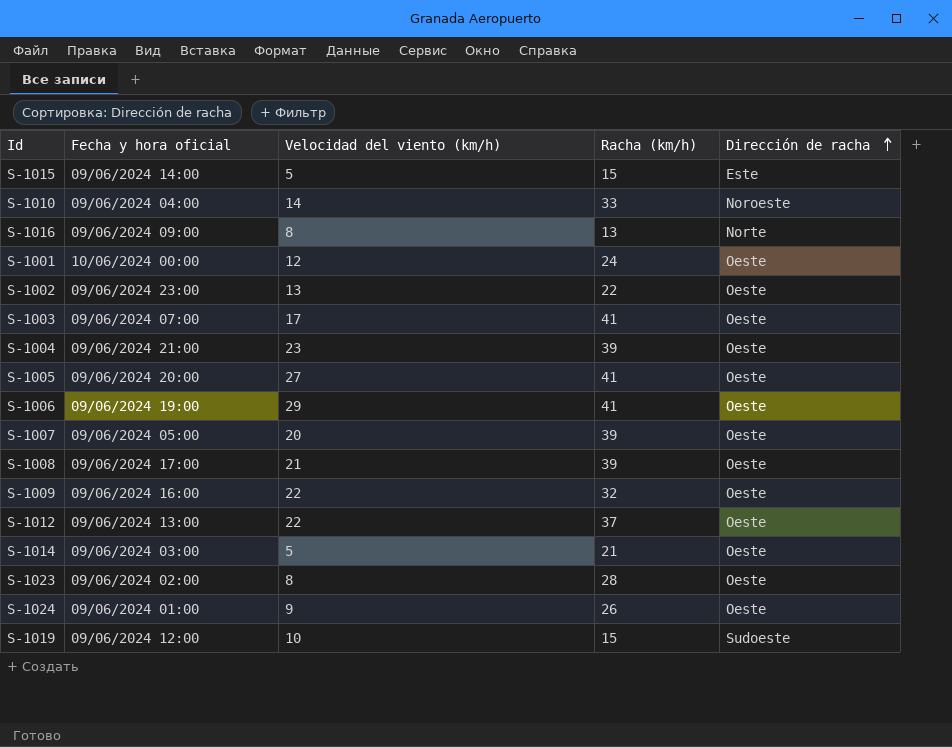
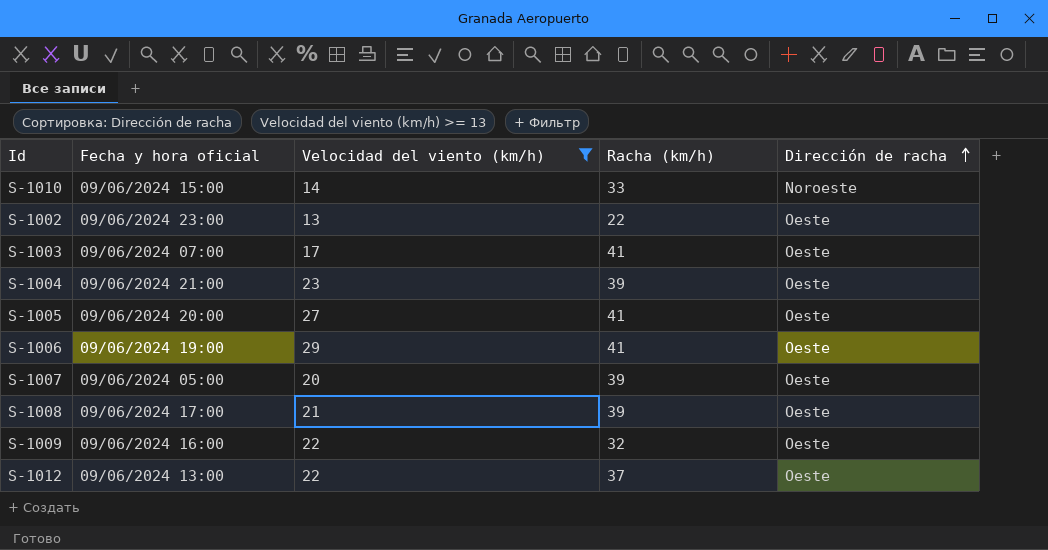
filter: none -> Velocidad del viento (km/h) >= 13
S-1010 | Fecha y hora oficial: 09/06/2024 04:00 -> 09/06/2024 15:00

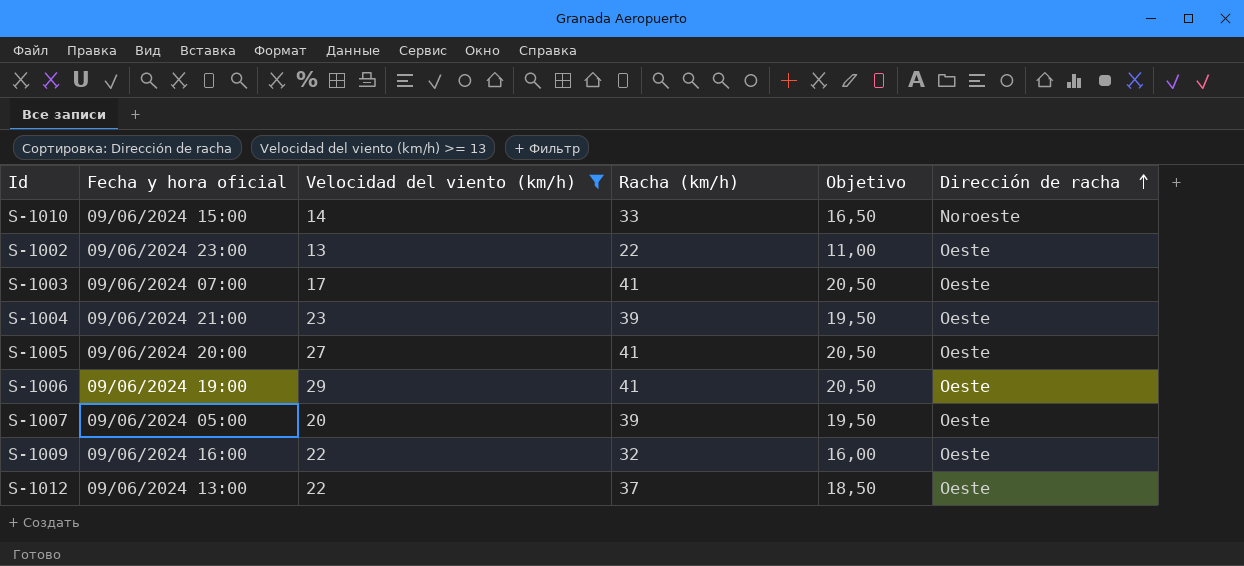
column Objetivo | formula: none -> [Racha (km/h)] * 0,5
row S-1008: 09/06/2024 17:00 | 21 | 39 | Oeste -> none

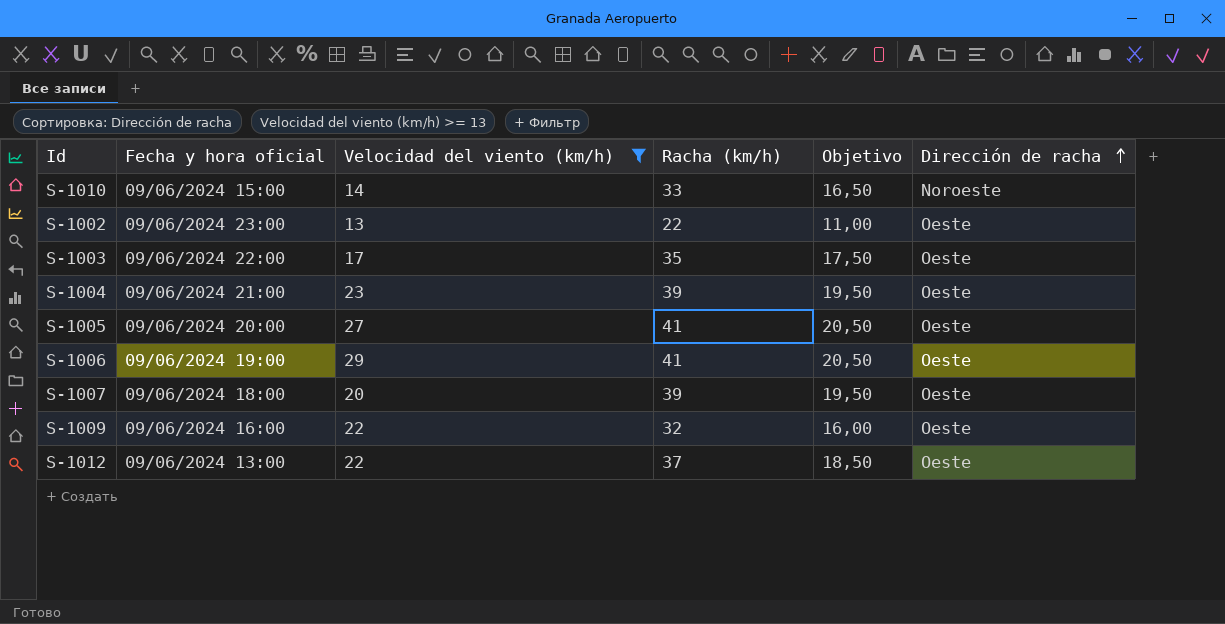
S-1003 | Fecha y hora oficial: 09/06/2024 07:00 -> 09/06/2024 22:00
S-1003 | Racha (km/h): 41 -> 35
S-1003 | Objetivo: 20,50 -> 17,50
S-1007 | Fecha y hora oficial: 09/06/2024 05:00 -> 09/06/2024 18:00

